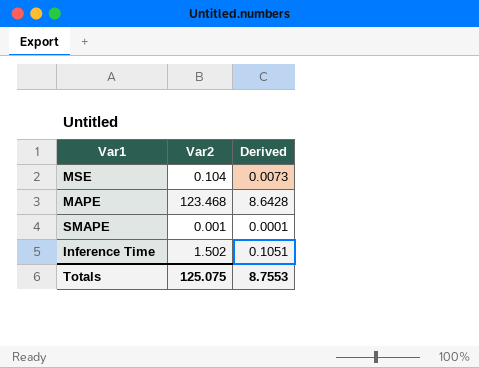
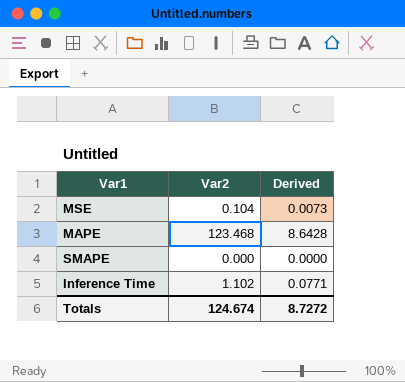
SMAPE | Var2: 0.001 -> 0.000
SMAPE | Derived: 0.0001 -> 0.0000
Inference Time | Var2: 1.502 -> 1.102
Inference Time | Derived: 0.1051 -> 0.0771
Totals | Var2: 125.075 -> 124.674
Totals | Derived: 8.7553 -> 8.7272

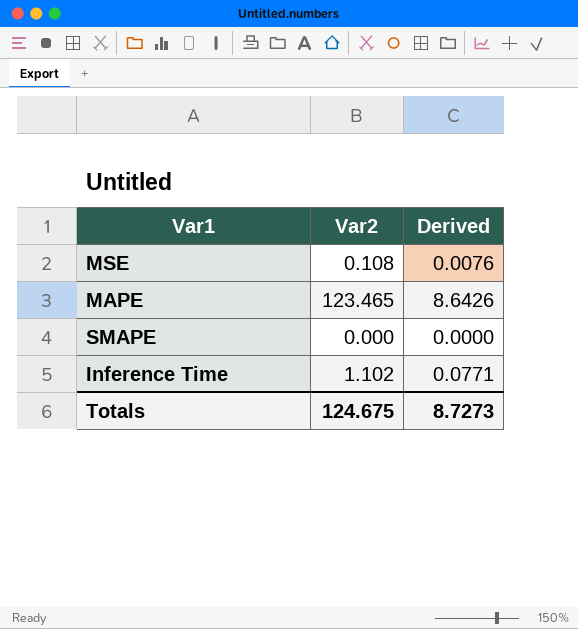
MSE | Var2: 0.104 -> 0.108
MSE | Derived: 0.0073 -> 0.0076
MAPE | Var2: 123.468 -> 123.465
MAPE | Derived: 8.6428 -> 8.6426
Totals | Var2: 124.674 -> 124.675
Totals | Derived: 8.7272 -> 8.7273

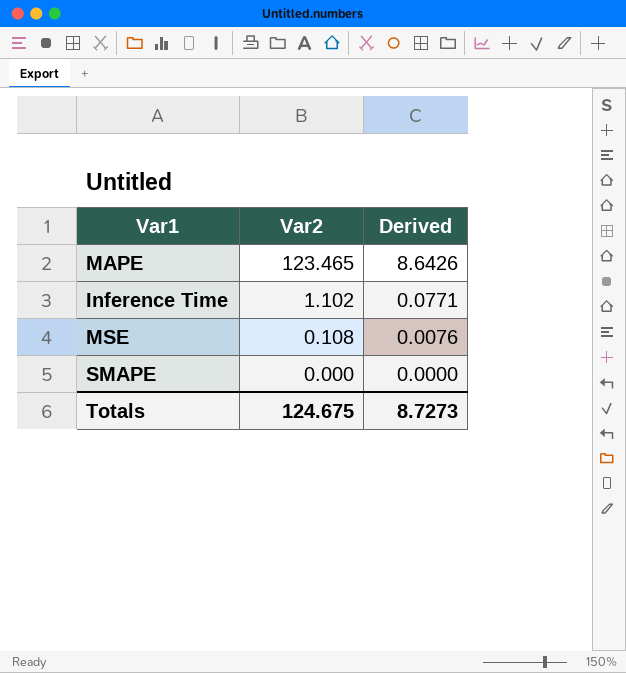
row order: none -> Var2 descending

